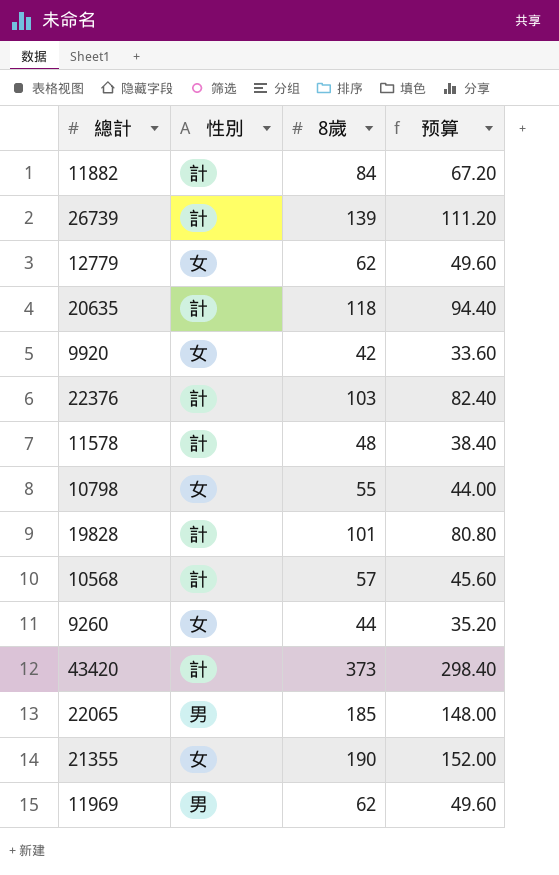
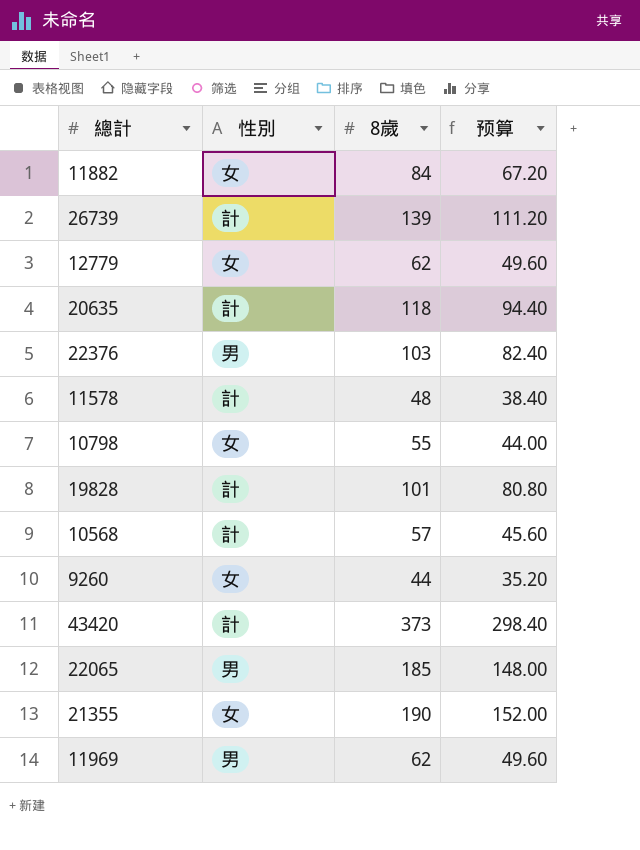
row 9920: 女 | 42 | 33.60 -> none
11882 | 性別: 計 -> 女
22376 | 性別: 計 -> 男

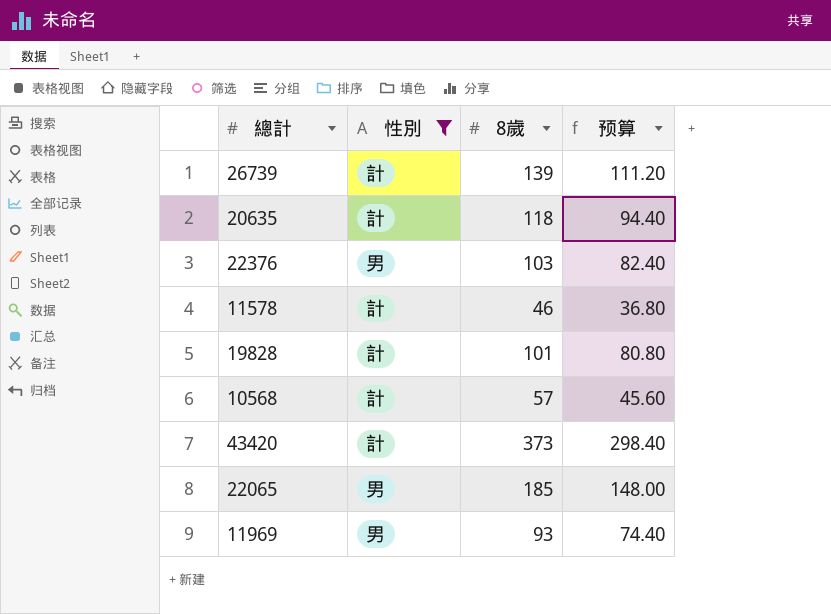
filter: none -> 性別 != 女
11578 | 8歲: 48 -> 46
11578 | 预算: 38.40 -> 36.80
11969 | 8歲: 62 -> 93
11969 | 预算: 49.60 -> 74.40

